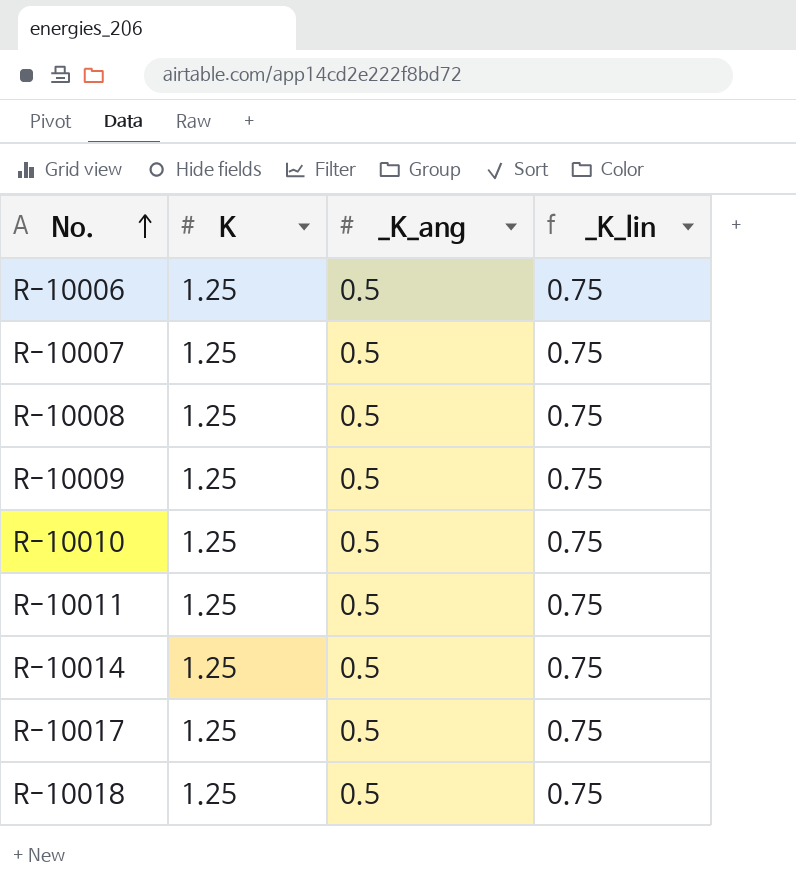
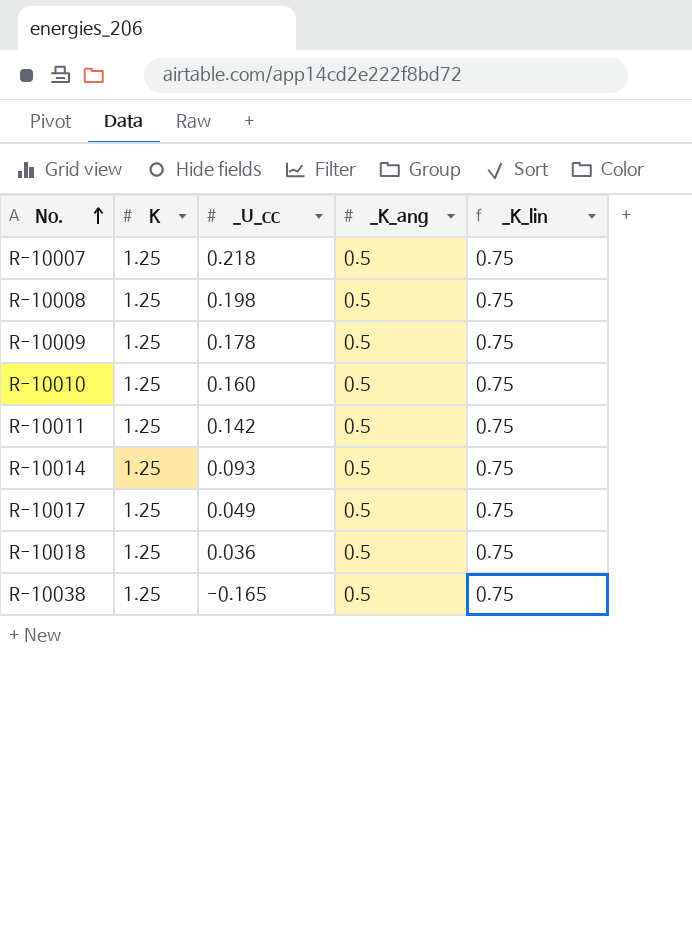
column _U_cc | position: none -> 3
row R-10006: 1.25 | 0.5 | 0.75 -> none
row R-10038: none -> 1.25 | -0.165 | 0.5 | 0.75

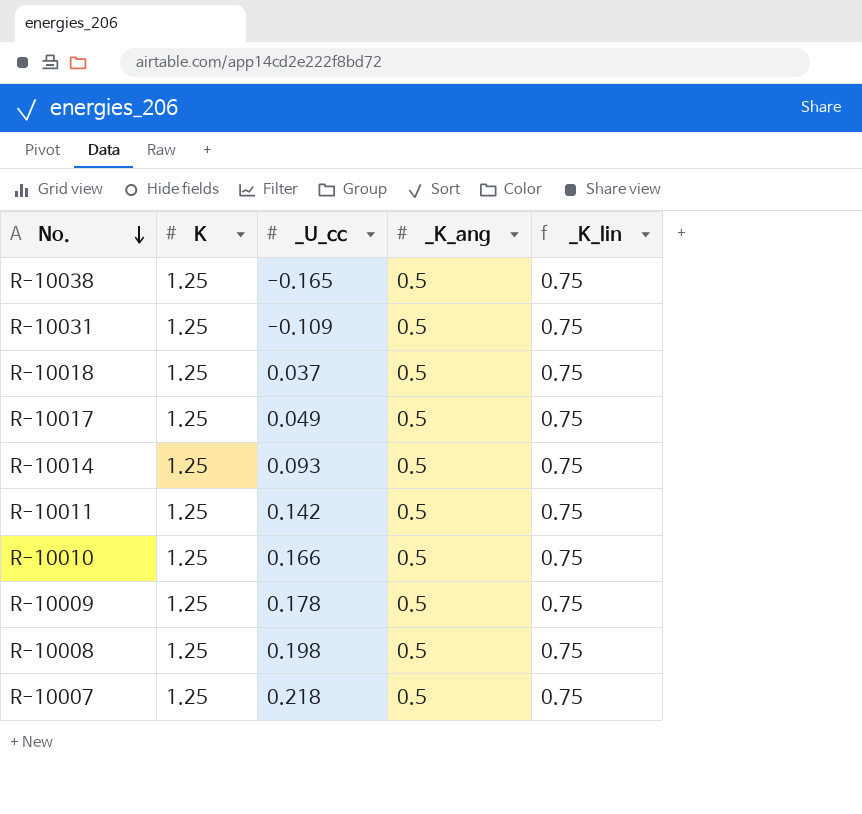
row order: No. ascending -> No. descending
row R-10031: none -> 1.25 | -0.109 | 0.5 | 0.75
R-10018 | _U_cc: 0.036 -> 0.037
R-10010 | _U_cc: 0.160 -> 0.166

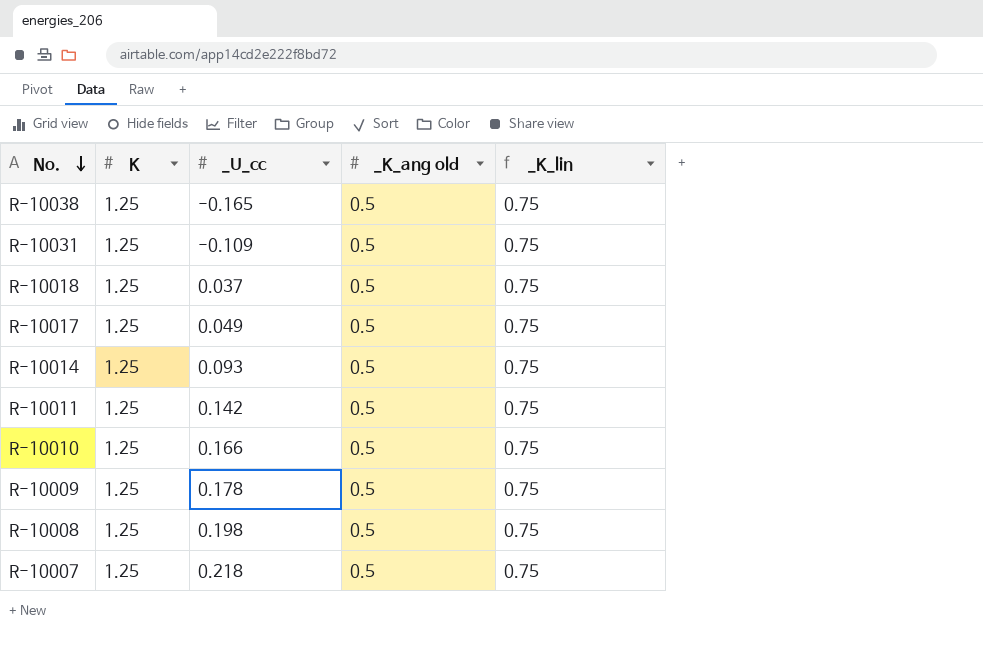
column name: _K_ang -> _K_ang old

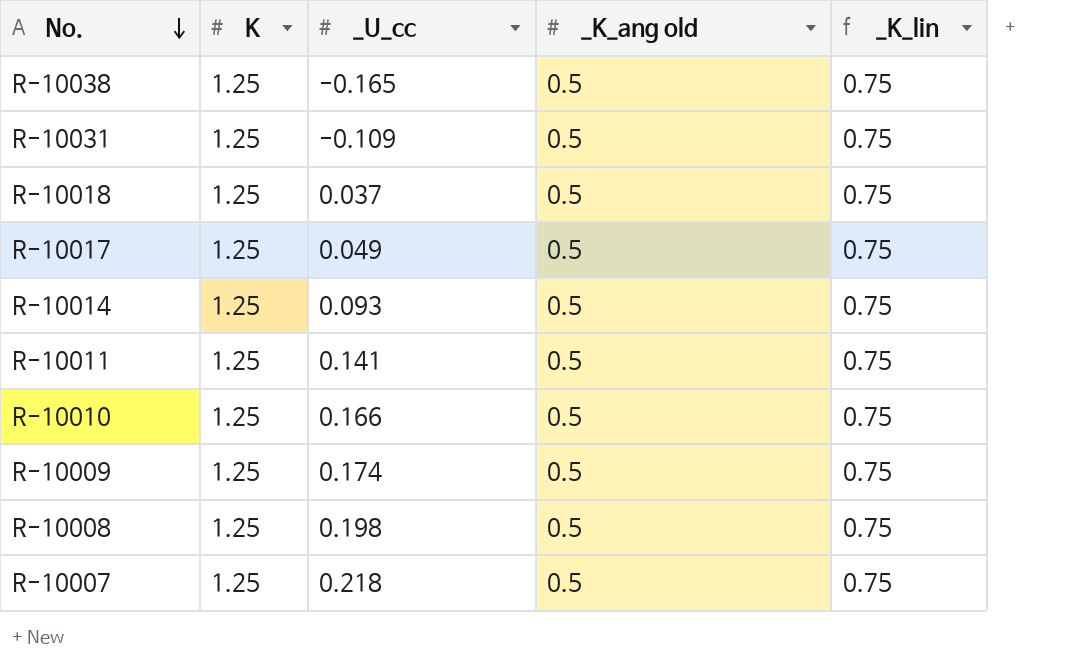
R-10011 | _U_cc: 0.142 -> 0.141
R-10009 | _U_cc: 0.178 -> 0.174

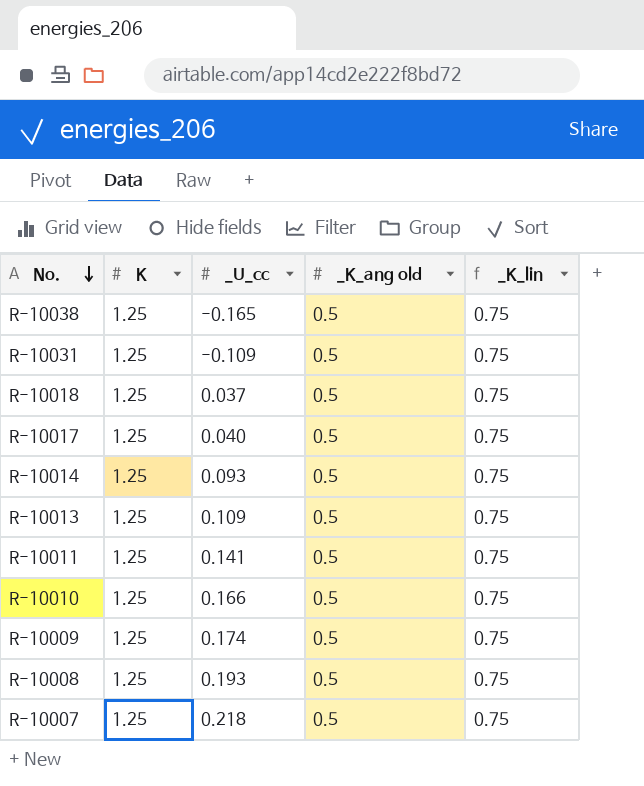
R-10017 | _U_cc: 0.049 -> 0.040
row R-10013: none -> 1.25 | 0.109 | 0.5 | 0.75
R-10008 | _U_cc: 0.198 -> 0.193

